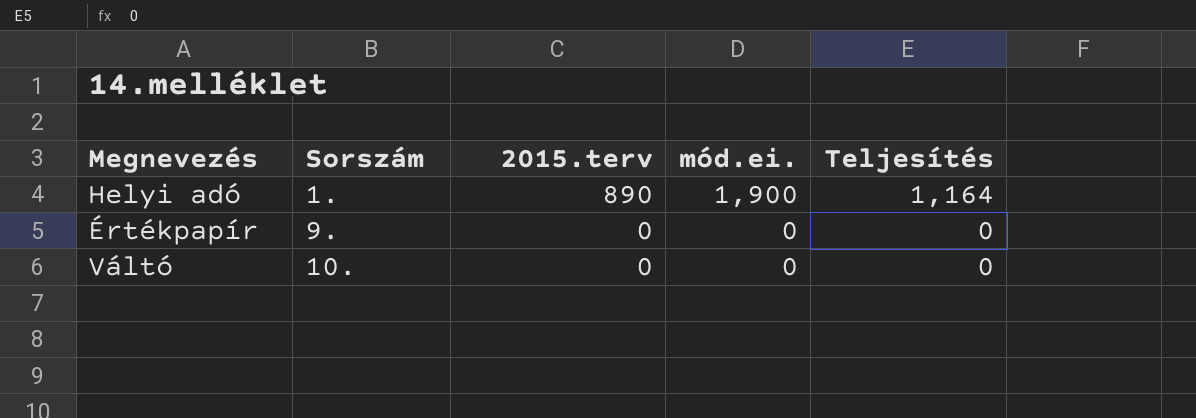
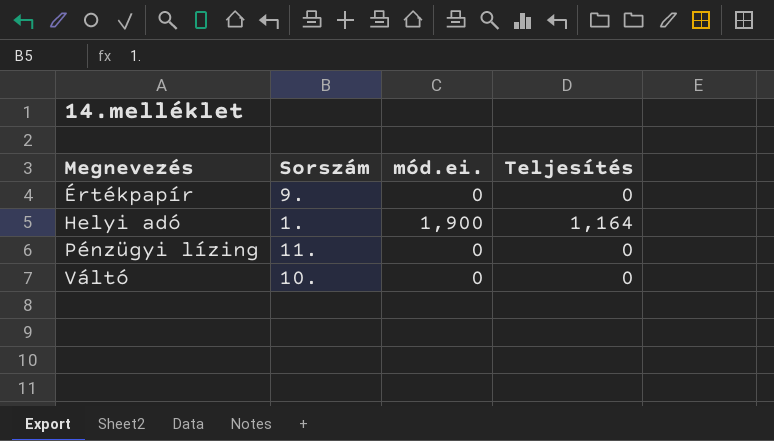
row order: Sorszám ascending -> Megnevezés ascending
column 2015.terv | position: 3 -> none
row Pénzügyi lízing: none -> 11. | 0 | 0

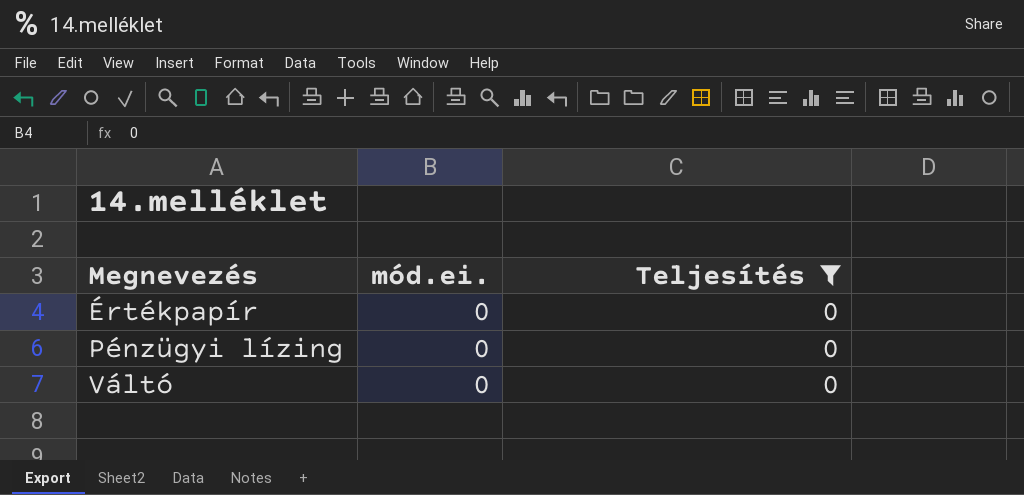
filter: none -> Teljesítés = 0
column Sorszám | position: 2 -> none

